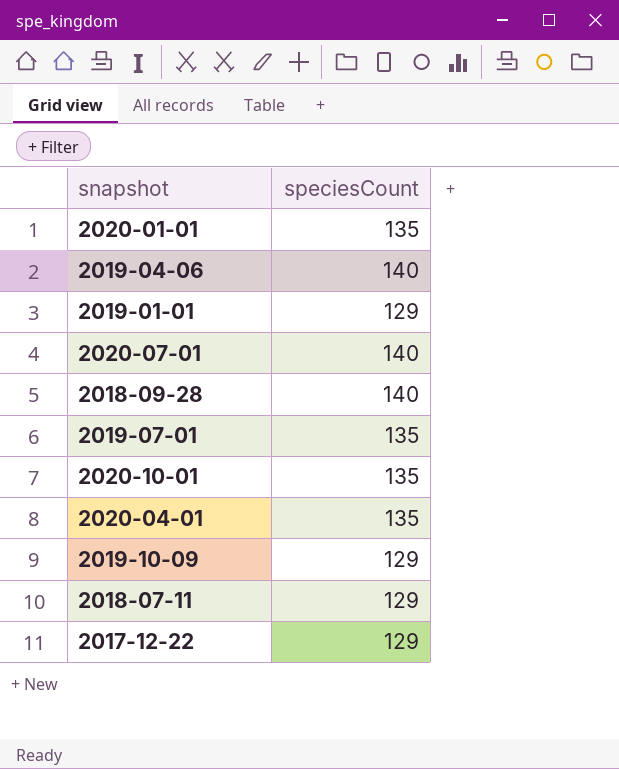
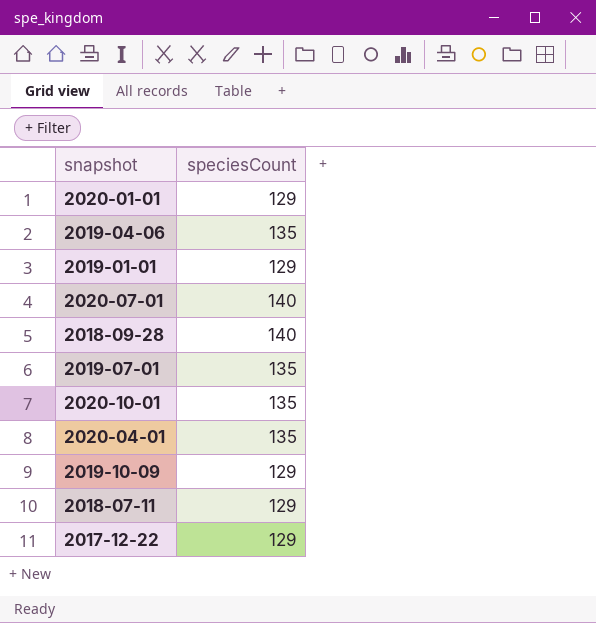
2020-01-01 | speciesCount: 135 -> 129
2019-04-06 | speciesCount: 140 -> 135

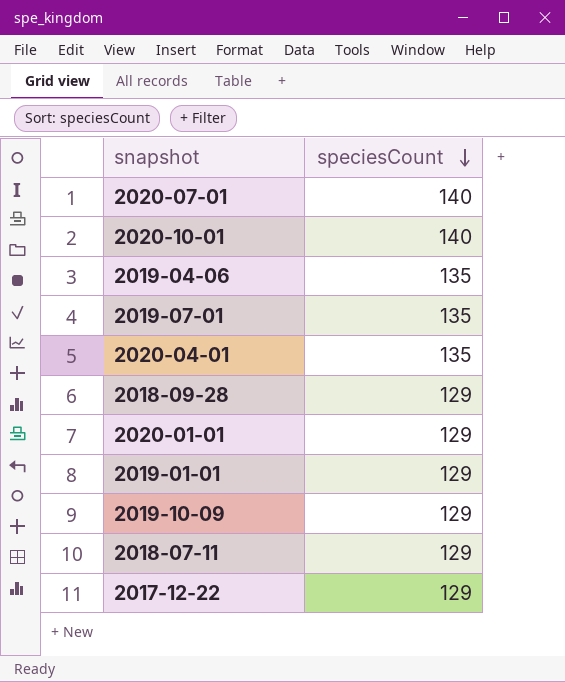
row order: none -> speciesCount descending
2020-10-01 | speciesCount: 135 -> 140
2018-09-28 | speciesCount: 140 -> 129

